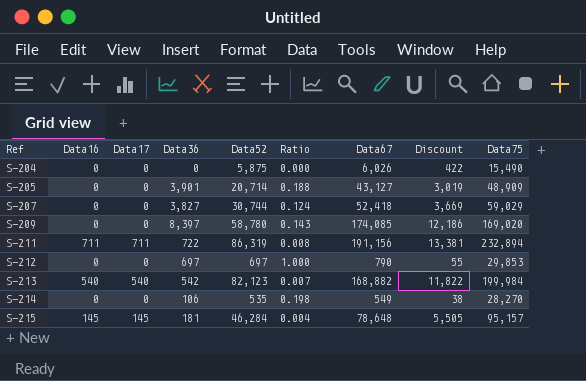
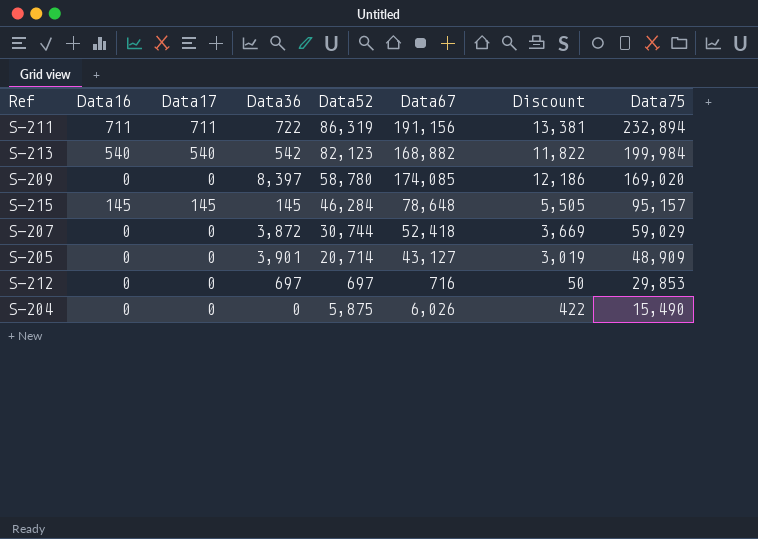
row order: Ref ascending -> Data75 descending
column Ratio | formula: [Data36] / [Data52] -> none
row S-214: 0 | 0 | 106 | 535 | 0.198 | 549 | 38 | 28,270 -> none
S-215 | Data36: 181 -> 145
S-207 | Data36: 3,827 -> 3,872
S-212 | Data67: 790 -> 716
S-212 | Discount: 55 -> 50

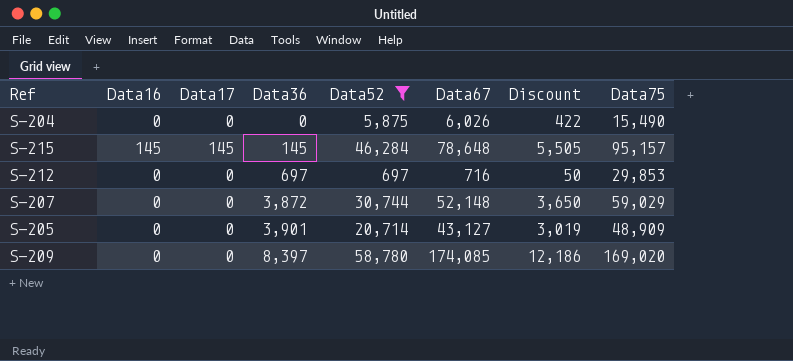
filter: none -> Data52 <= 58,780
row order: Data75 descending -> Data36 ascending
S-207 | Data67: 52,418 -> 52,148
S-207 | Discount: 3,669 -> 3,650

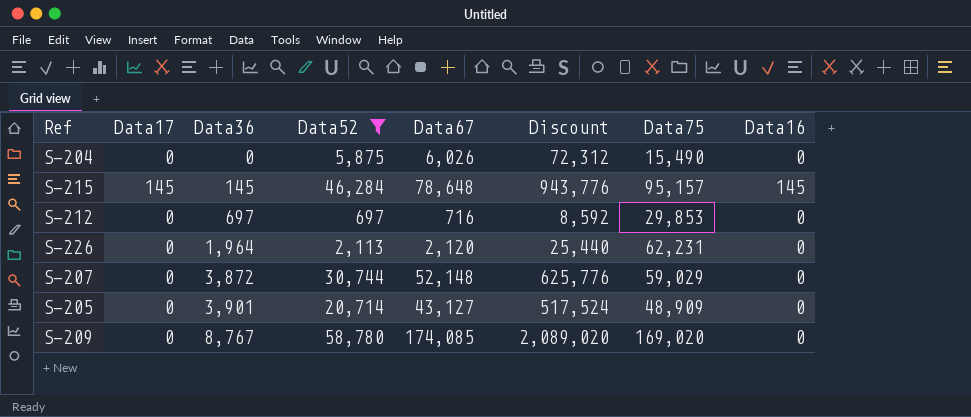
column Discount | formula: [Data67] * 0.07 -> [Data67] * 12
column Data16 | position: 2 -> 8
row S-226: none -> 0 | 1,964 | 2,113 | 2,120 | 25,440 | 62,231 | 0
S-209 | Data36: 8,397 -> 8,767

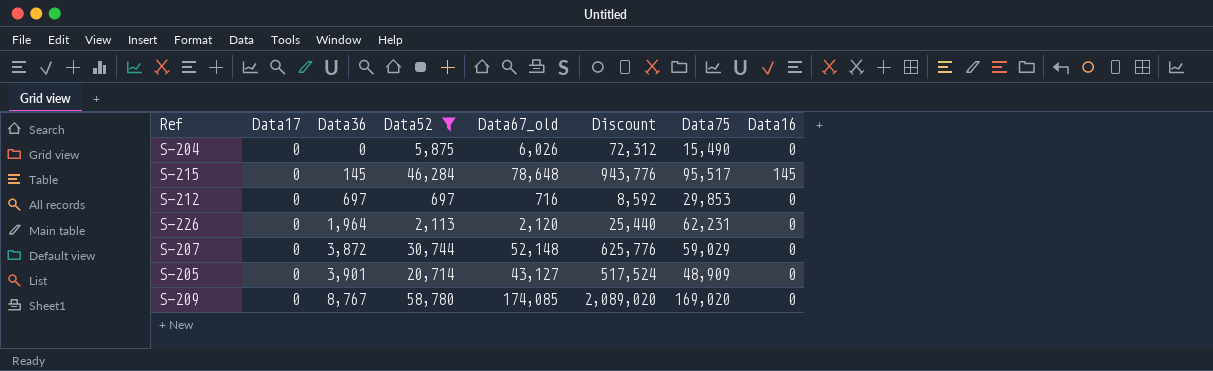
column name: Data67 -> Data67_old
S-215 | Data17: 145 -> 0
S-215 | Data75: 95,157 -> 95,517

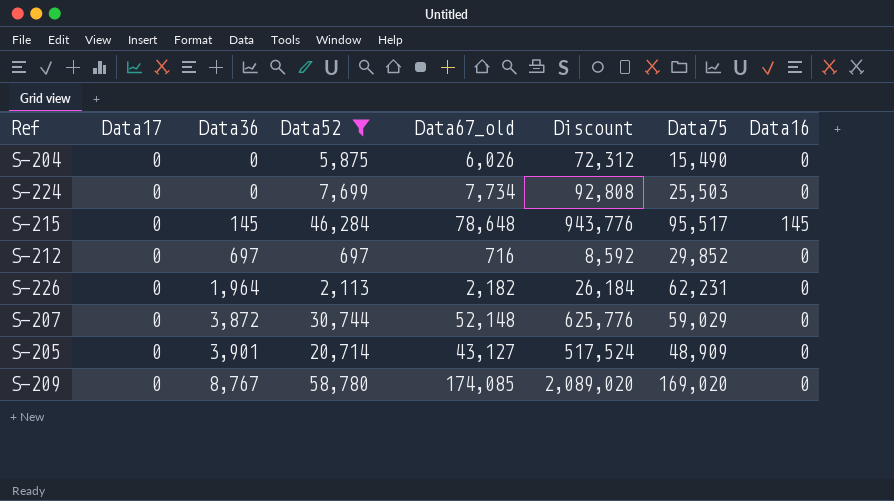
row S-224: none -> 0 | 0 | 7,699 | 7,734 | 92,808 | 25,503 | 0
S-212 | Data75: 29,853 -> 29,852
S-226 | Data67_old: 2,120 -> 2,182
S-226 | Discount: 25,440 -> 26,184

